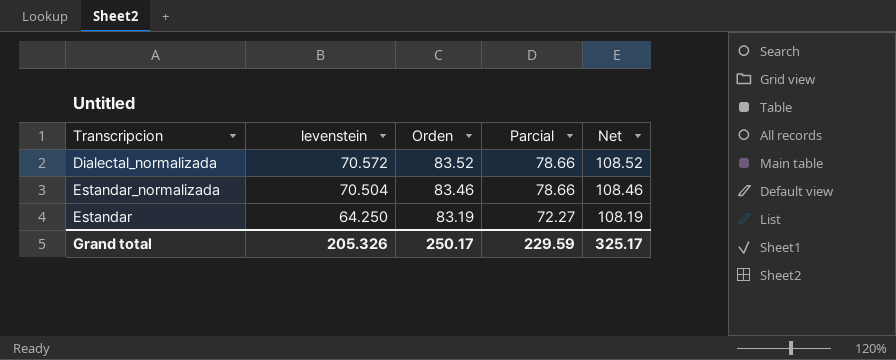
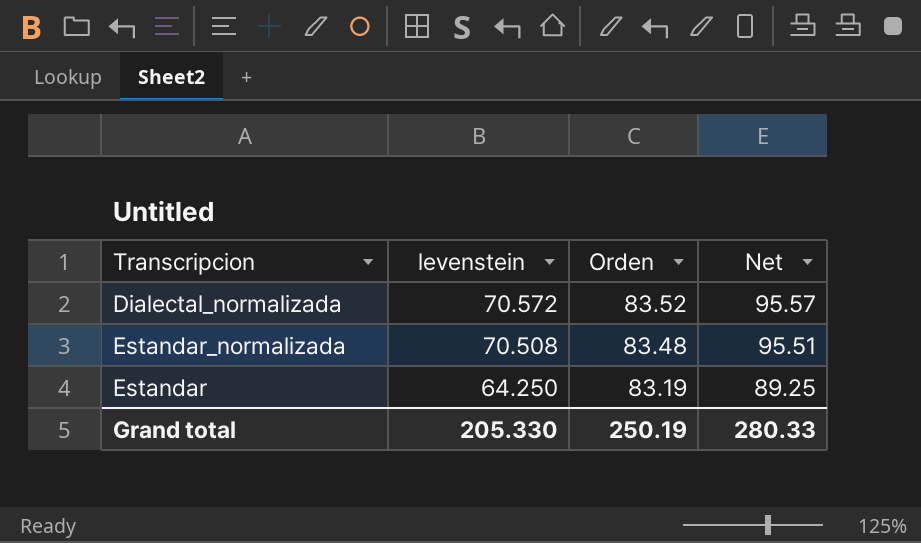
column Parcial | position: 4 -> none
column Net | formula: [Orden] + 25 -> [levenstein] + 25
Estandar_normalizada | levenstein: 70.504 -> 70.508
Estandar_normalizada | Orden: 83.46 -> 83.48
Grand total | levenstein: 205.326 -> 205.330
Grand total | Orden: 250.17 -> 250.19
Grand total | Net: 325.17 -> 280.33

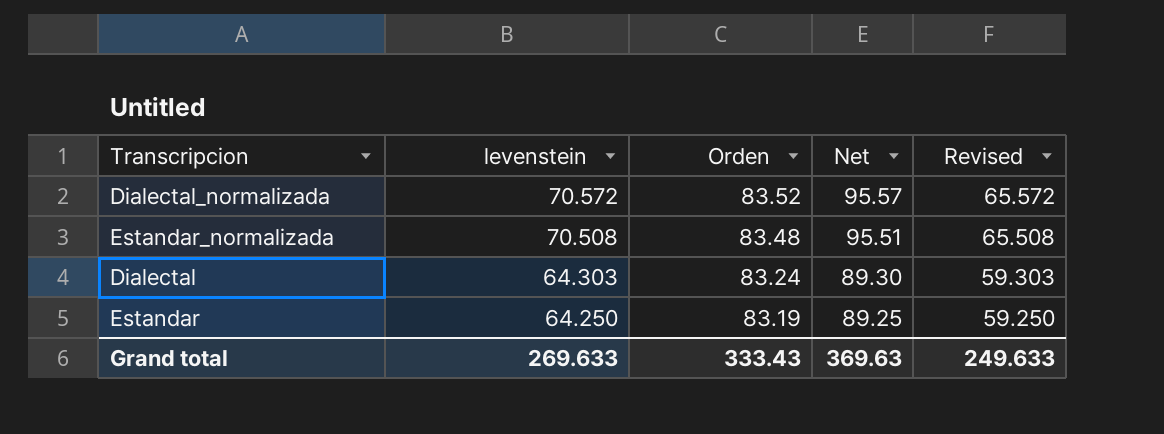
column Revised | formula: none -> [levenstein] - 5
row Dialectal: none -> 64.303 | 83.24 | 89.30 | 59.303
Grand total | levenstein: 205.330 -> 269.633
Grand total | Orden: 250.19 -> 333.43
Grand total | Net: 280.33 -> 369.63

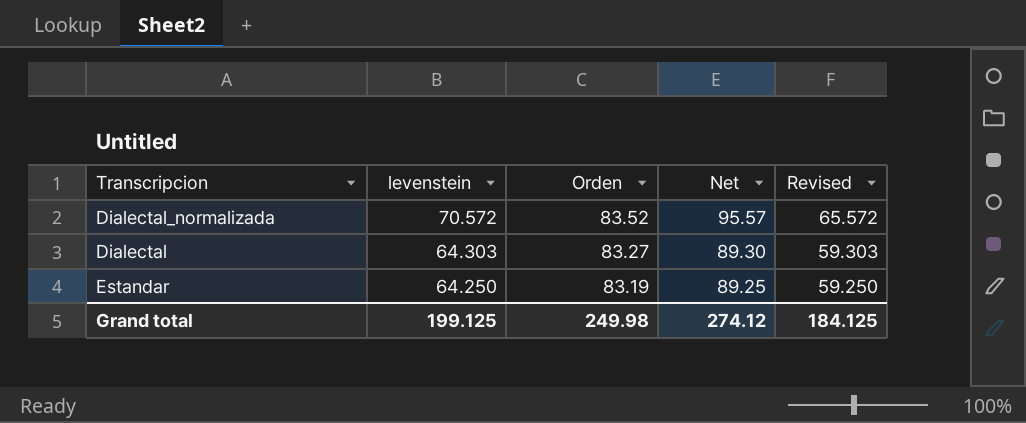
row Estandar_normalizada: 70.508 | 83.48 | 95.51 | 65.508 -> none
Dialectal | Orden: 83.24 -> 83.27
Grand total | levenstein: 269.633 -> 199.125
Grand total | Orden: 333.43 -> 249.98
Grand total | Net: 369.63 -> 274.12
Grand total | Revised: 249.633 -> 184.125

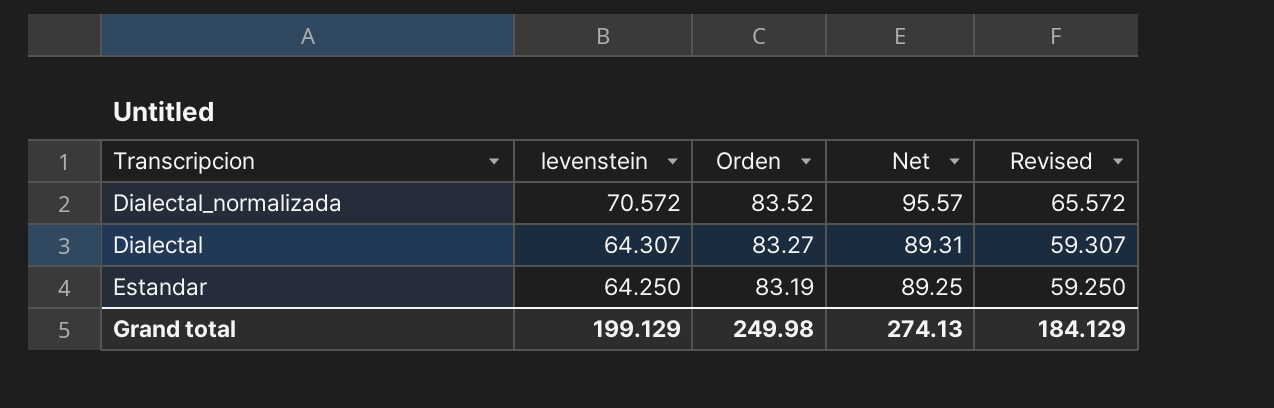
Dialectal | levenstein: 64.303 -> 64.307
Dialectal | Net: 89.30 -> 89.31
Dialectal | Revised: 59.303 -> 59.307
Grand total | levenstein: 199.125 -> 199.129
Grand total | Net: 274.12 -> 274.13
Grand total | Revised: 184.125 -> 184.129

